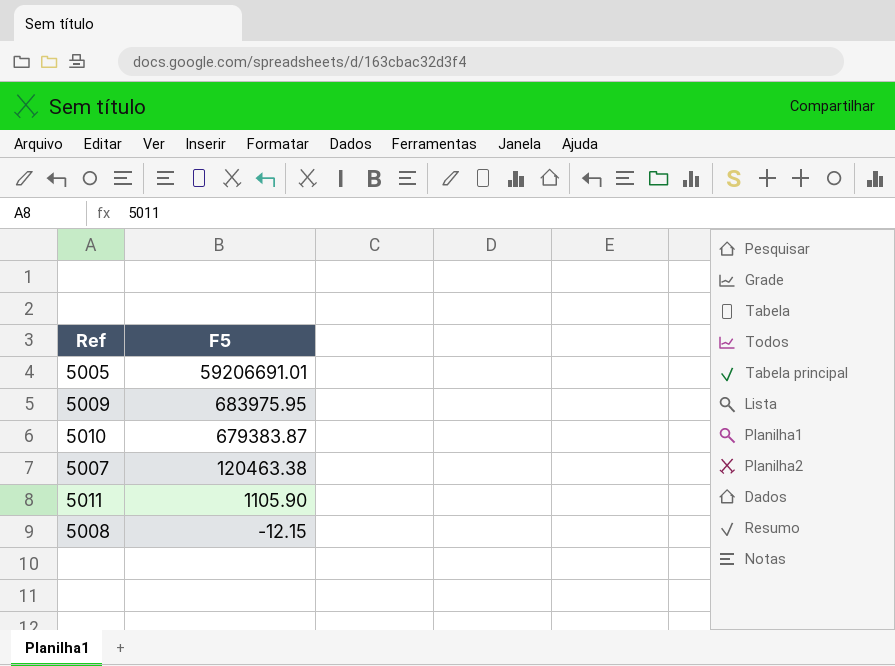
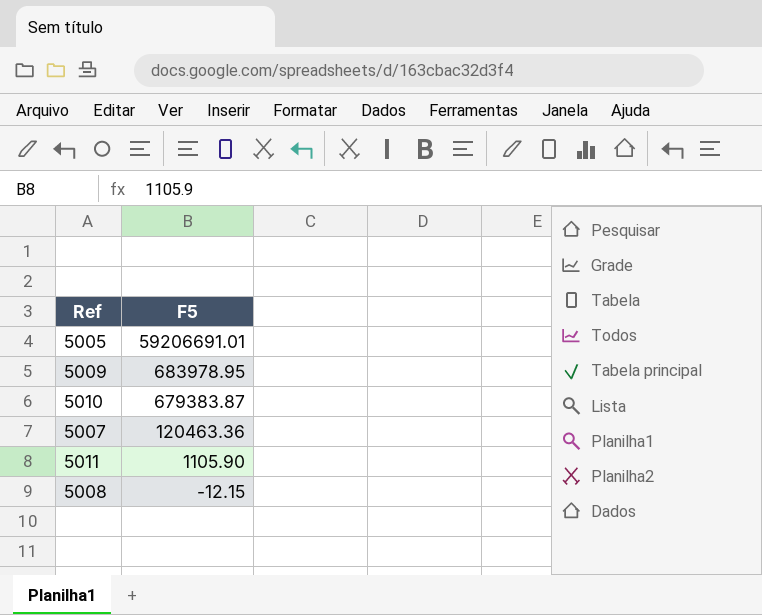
5009 | F5: 683975.95 -> 683978.95
5007 | F5: 120463.38 -> 120463.36

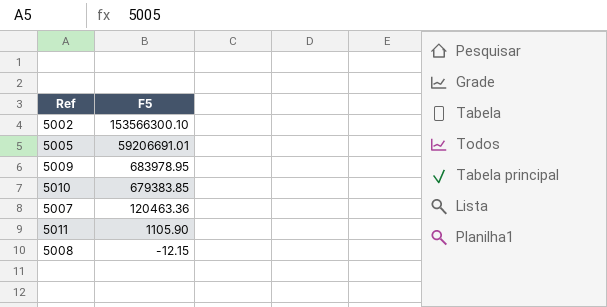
row 5002: none -> 153566300.10
5010 | F5: 679383.87 -> 679383.85

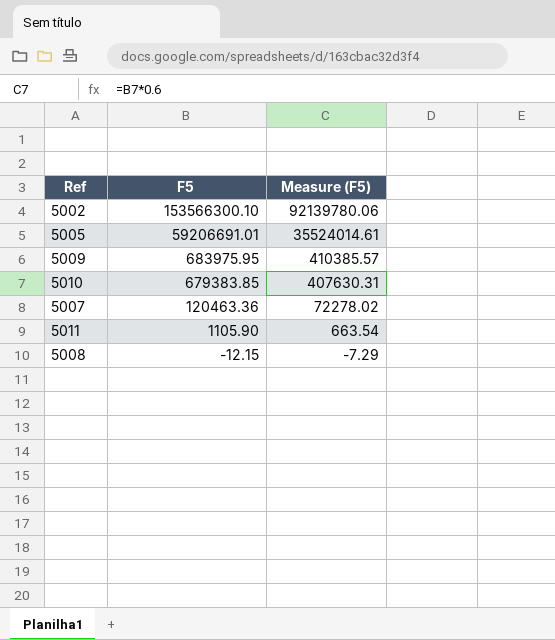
column Measure (F5) | formula: none -> [F5] * 0.6
5009 | F5: 683978.95 -> 683975.95

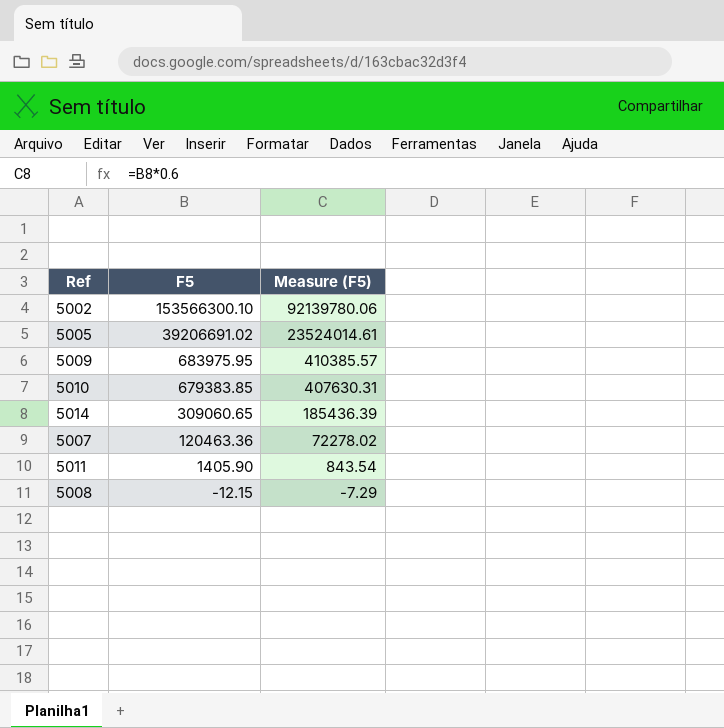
5005 | F5: 59206691.01 -> 39206691.02
5005 | Measure (F5): 35524014.61 -> 23524014.61
row 5014: none -> 309060.65 | 185436.39
5011 | F5: 1105.90 -> 1405.90
5011 | Measure (F5): 663.54 -> 843.54

